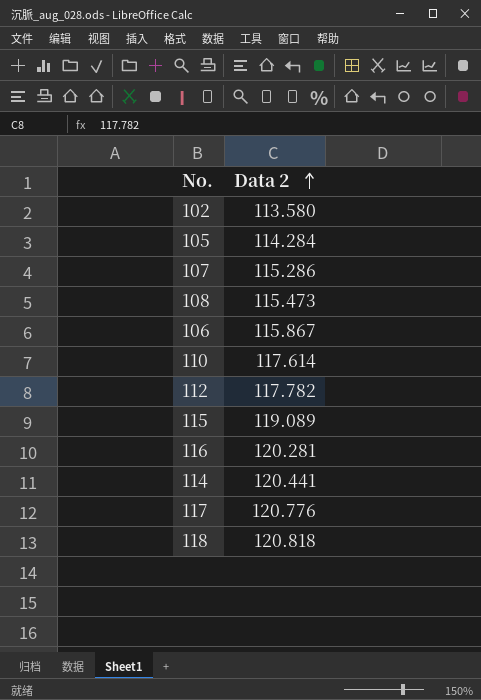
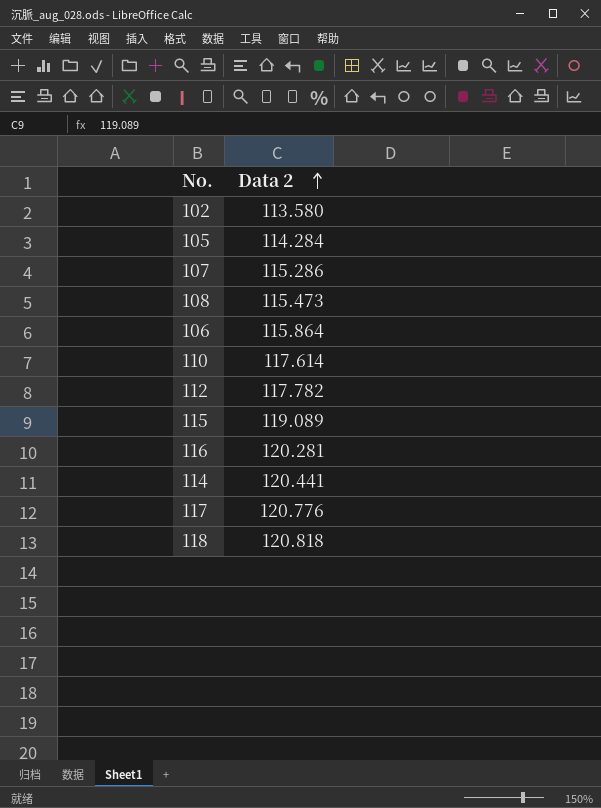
106 | Data 2: 115.867 -> 115.864

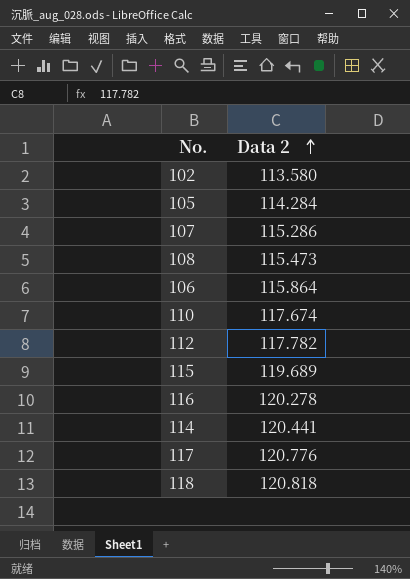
110 | Data 2: 117.614 -> 117.674
115 | Data 2: 119.089 -> 119.689
116 | Data 2: 120.281 -> 120.278

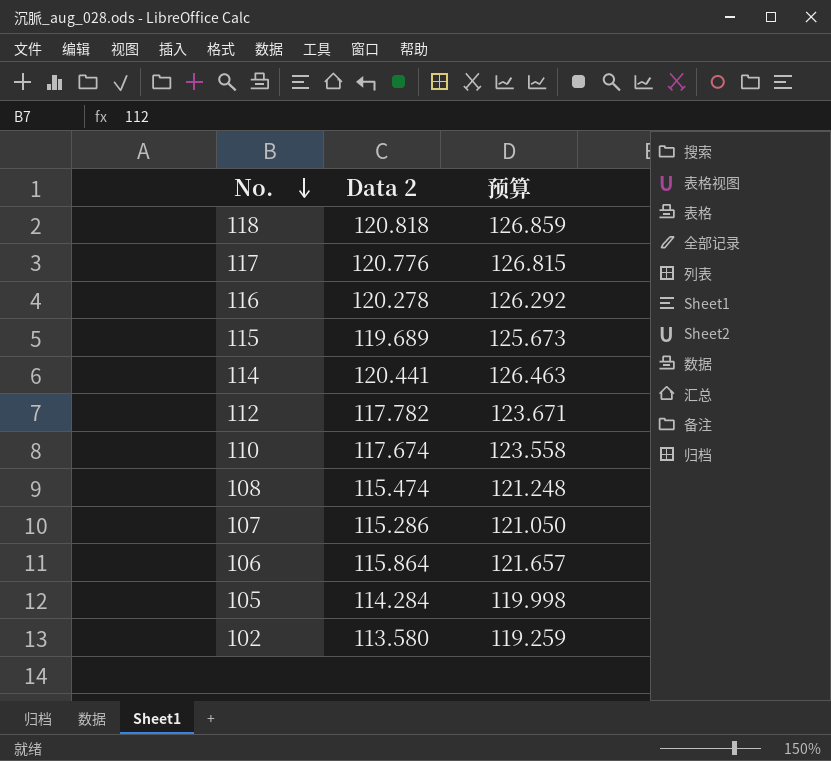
row order: Data 2 ascending -> No. descending
column 预算 | formula: none -> [Data 2] * 1.05
108 | Data 2: 115.473 -> 115.474

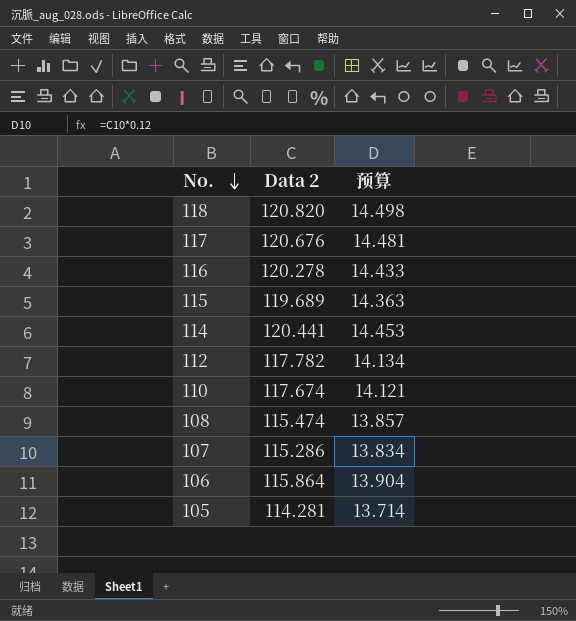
column 预算 | formula: [Data 2] * 1.05 -> [Data 2] * 0.12
row 102: 113.580 | 119.259 -> none
118 | Data 2: 120.818 -> 120.820
117 | Data 2: 120.776 -> 120.676
105 | Data 2: 114.284 -> 114.281

